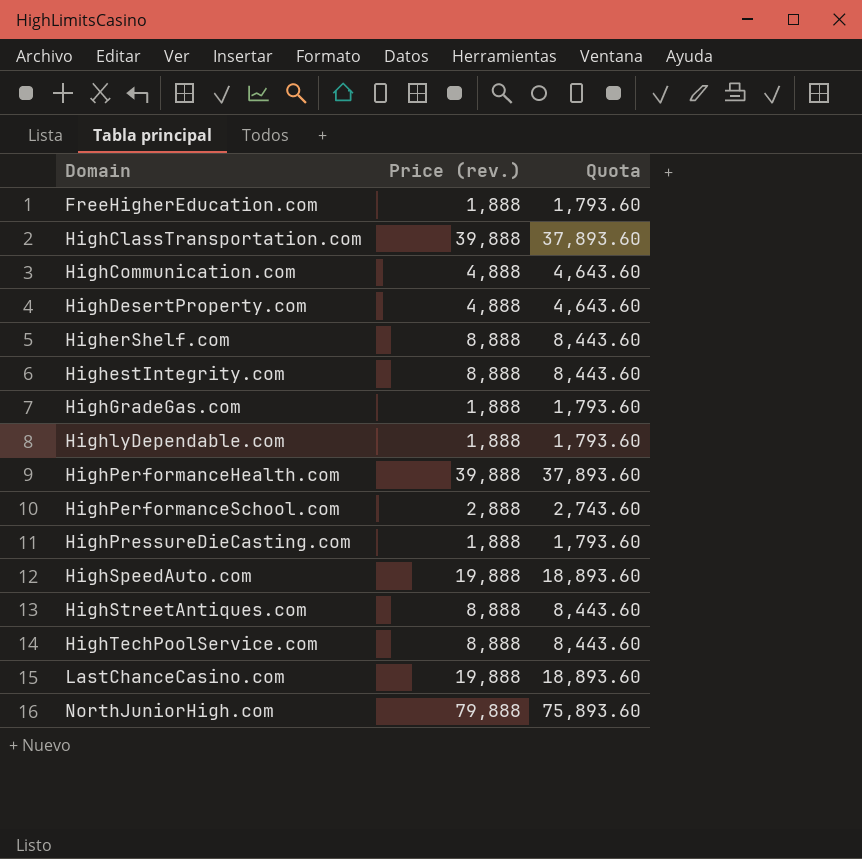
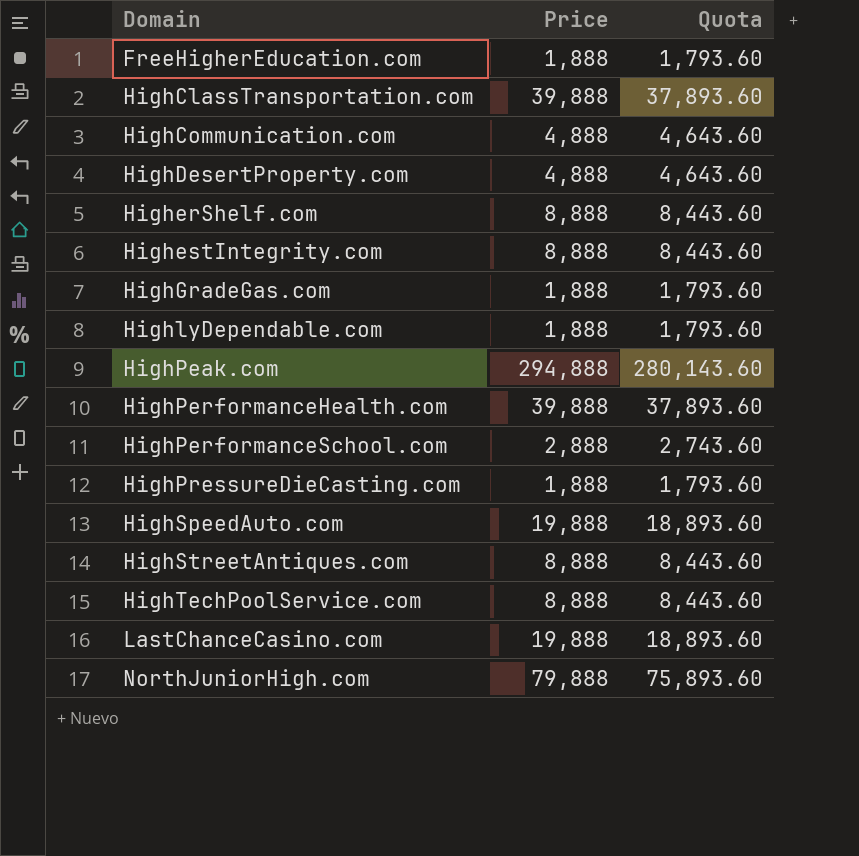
column name: Price (rev.) -> Price
row HighPeak.com: none -> 294,888 | 280,143.60

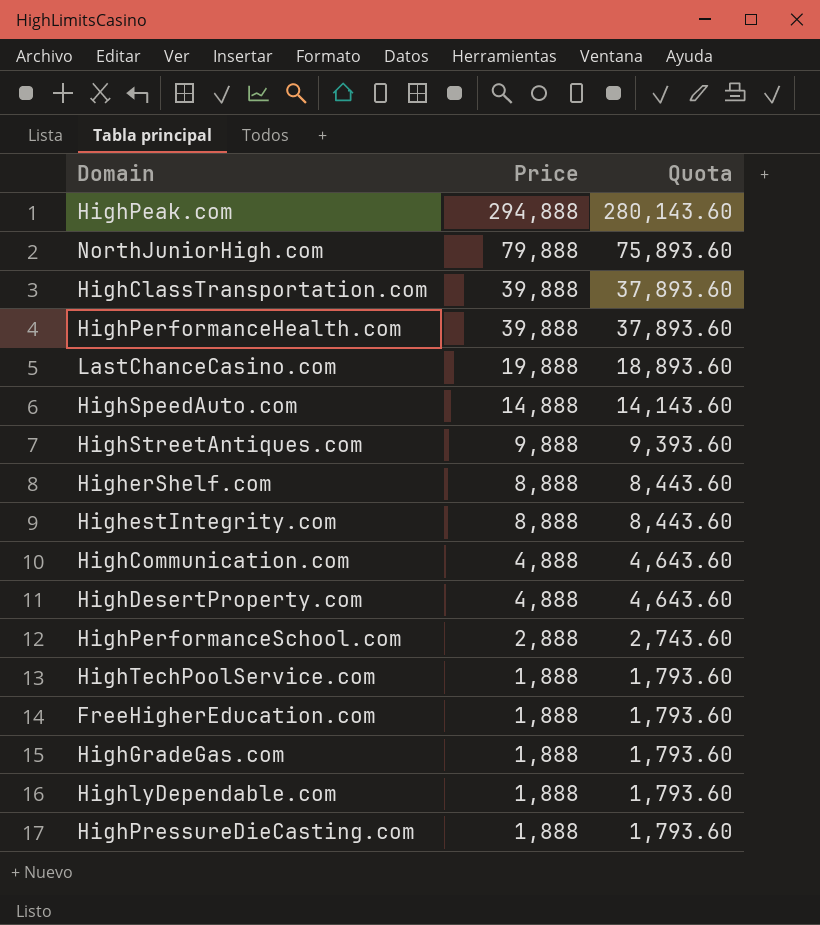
row order: Domain ascending -> Price descending
HighSpeedAuto.com | Price: 19,888 -> 14,888
HighSpeedAuto.com | Quota: 18,893.60 -> 14,143.60
HighStreetAntiques.com | Price: 8,888 -> 9,888
HighStreetAntiques.com | Quota: 8,443.60 -> 9,393.60
HighTechPoolService.com | Price: 8,888 -> 1,888
HighTechPoolService.com | Quota: 8,443.60 -> 1,793.60

